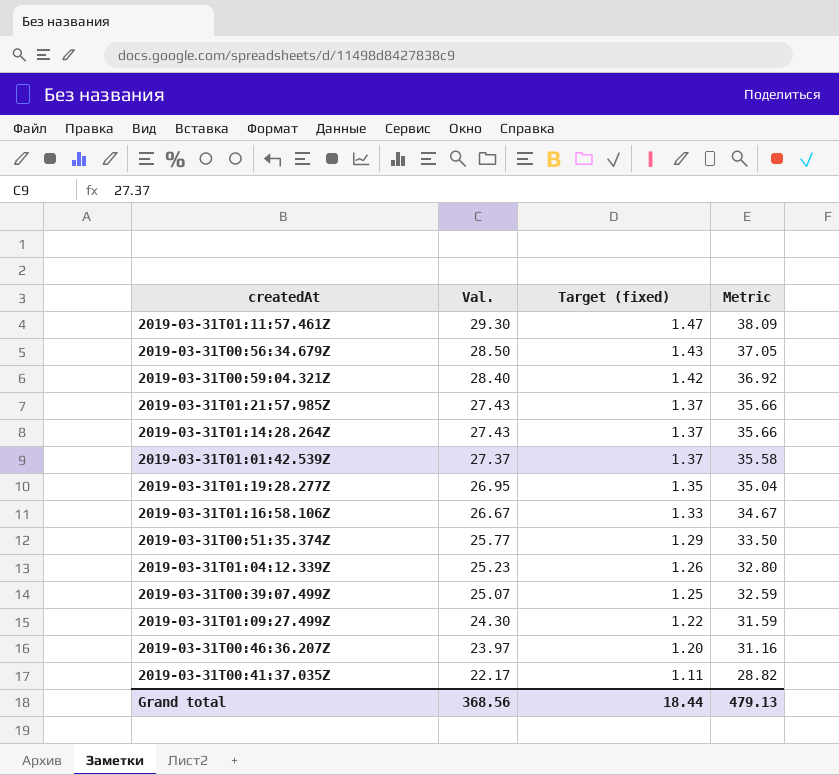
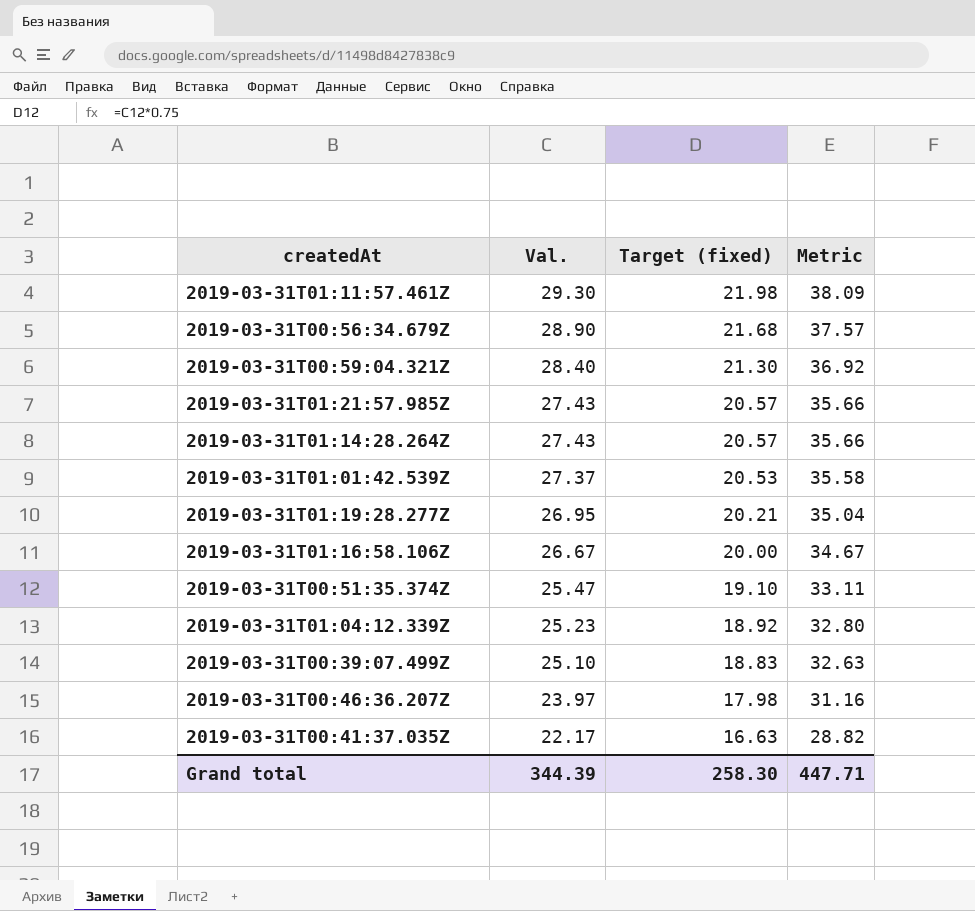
column Target (fixed) | formula: [Val.] * 0.05 -> [Val.] * 0.75
row 2019-03-31T01:09:27.499Z: 24.30 | 1.22 | 31.59 -> none
2019-03-31T00:56:34.679Z | Val.: 28.50 -> 28.90
2019-03-31T00:56:34.679Z | Metric: 37.05 -> 37.57
2019-03-31T00:51:35.374Z | Val.: 25.77 -> 25.47
2019-03-31T00:51:35.374Z | Metric: 33.50 -> 33.11
2019-03-31T00:39:07.499Z | Val.: 25.07 -> 25.10
2019-03-31T00:39:07.499Z | Metric: 32.59 -> 32.63
Grand total | Val.: 368.56 -> 344.39
Grand total | Target (fixed): 18.44 -> 258.30
Grand total | Metric: 479.13 -> 447.71

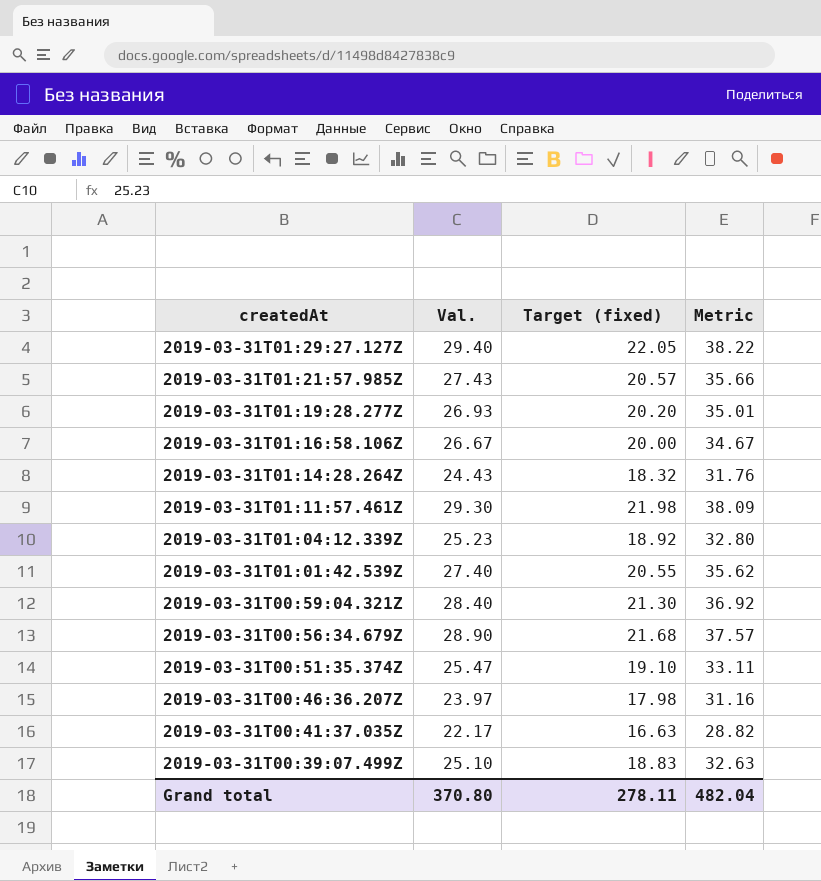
row order: Val. descending -> createdAt descending
row 2019-03-31T01:29:27.127Z: none -> 29.40 | 22.05 | 38.22
2019-03-31T01:19:28.277Z | Val.: 26.95 -> 26.93
2019-03-31T01:19:28.277Z | Target (fixed): 20.21 -> 20.20
2019-03-31T01:19:28.277Z | Metric: 35.04 -> 35.01
2019-03-31T01:14:28.264Z | Val.: 27.43 -> 24.43
2019-03-31T01:14:28.264Z | Target (fixed): 20.57 -> 18.32
2019-03-31T01:14:28.264Z | Metric: 35.66 -> 31.76
2019-03-31T01:01:42.539Z | Val.: 27.37 -> 27.40
2019-03-31T01:01:42.539Z | Target (fixed): 20.53 -> 20.55
2019-03-31T01:01:42.539Z | Metric: 35.58 -> 35.62
Grand total | Val.: 344.39 -> 370.80
Grand total | Target (fixed): 258.30 -> 278.11
Grand total | Metric: 447.71 -> 482.04

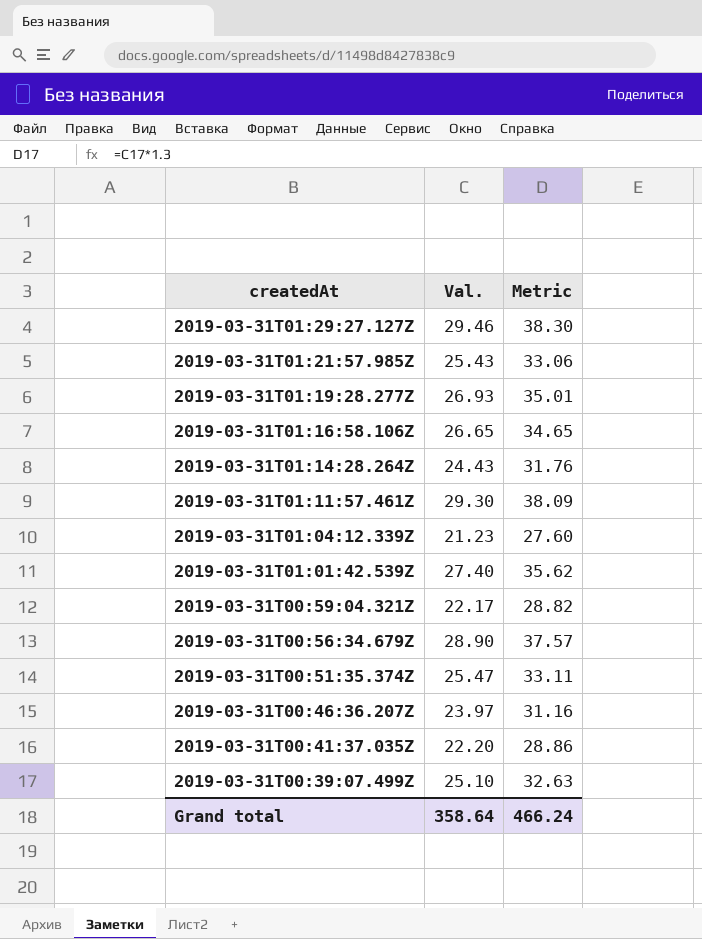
column Target (fixed) | formula: [Val.] * 0.75 -> none
2019-03-31T01:29:27.127Z | Val.: 29.40 -> 29.46
2019-03-31T01:29:27.127Z | Metric: 38.22 -> 38.30
2019-03-31T01:21:57.985Z | Val.: 27.43 -> 25.43
2019-03-31T01:21:57.985Z | Metric: 35.66 -> 33.06
2019-03-31T01:16:58.106Z | Val.: 26.67 -> 26.65
2019-03-31T01:16:58.106Z | Metric: 34.67 -> 34.65
2019-03-31T01:04:12.339Z | Val.: 25.23 -> 21.23
2019-03-31T01:04:12.339Z | Metric: 32.80 -> 27.60
2019-03-31T00:59:04.321Z | Val.: 28.40 -> 22.17
2019-03-31T00:59:04.321Z | Metric: 36.92 -> 28.82
2019-03-31T00:41:37.035Z | Val.: 22.17 -> 22.20
2019-03-31T00:41:37.035Z | Metric: 28.82 -> 28.86
Grand total | Val.: 370.80 -> 358.64
Grand total | Metric: 482.04 -> 466.24

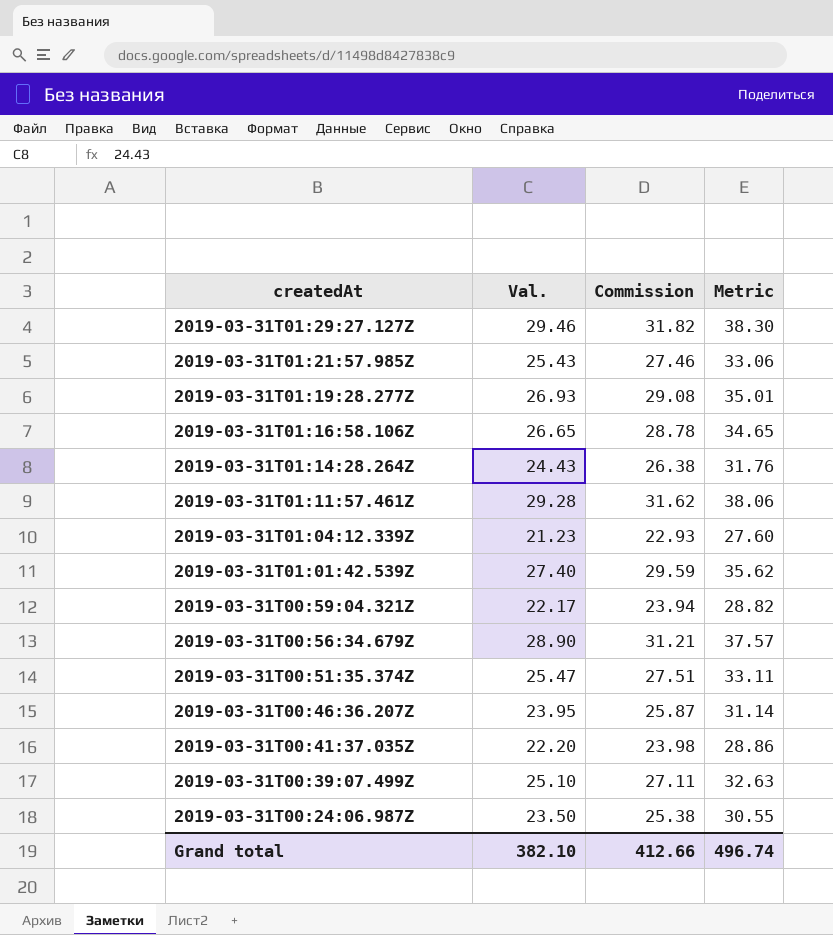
column Commission | formula: none -> [Val.] * 1.08
2019-03-31T01:11:57.461Z | Val.: 29.30 -> 29.28
2019-03-31T01:11:57.461Z | Metric: 38.09 -> 38.06
2019-03-31T00:46:36.207Z | Val.: 23.97 -> 23.95
2019-03-31T00:46:36.207Z | Metric: 31.16 -> 31.14
row 2019-03-31T00:24:06.987Z: none -> 23.50 | 25.38 | 30.55
Grand total | Val.: 358.64 -> 382.10
Grand total | Metric: 466.24 -> 496.74

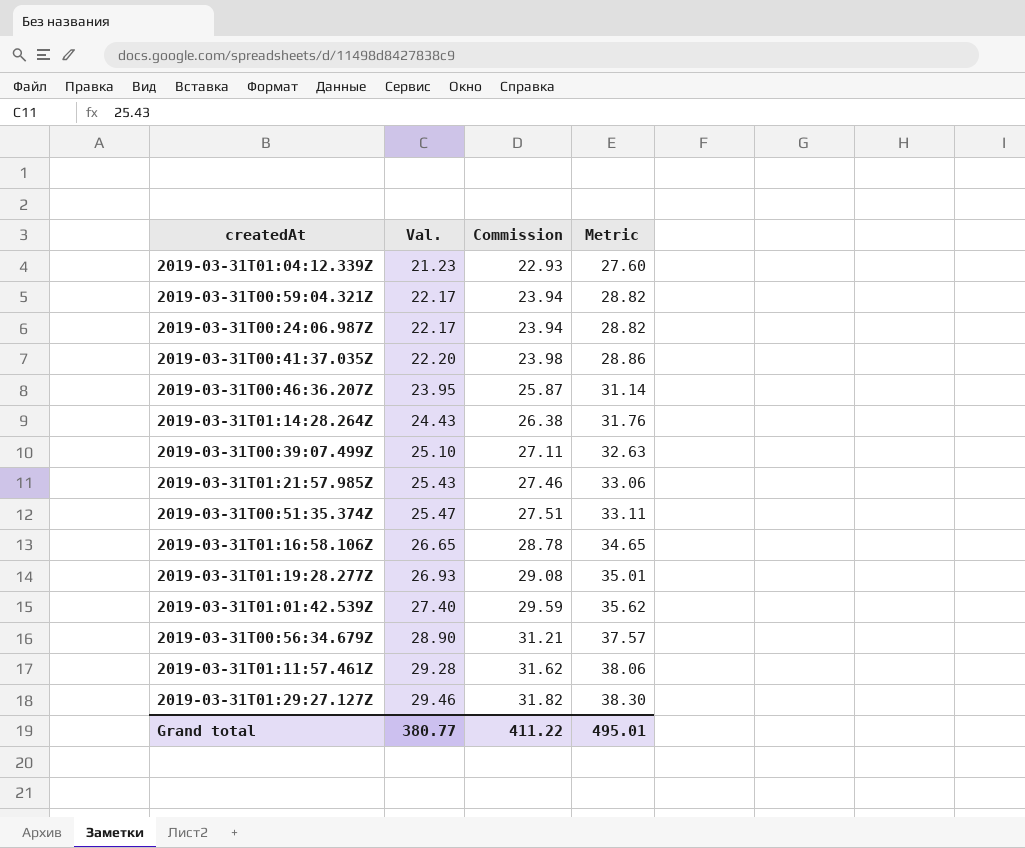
row order: createdAt descending -> Val. ascending
2019-03-31T00:24:06.987Z | Val.: 23.50 -> 22.17
2019-03-31T00:24:06.987Z | Commission: 25.38 -> 23.94
2019-03-31T00:24:06.987Z | Metric: 30.55 -> 28.82
Grand total | Val.: 382.10 -> 380.77
Grand total | Commission: 412.66 -> 411.22
Grand total | Metric: 496.74 -> 495.01

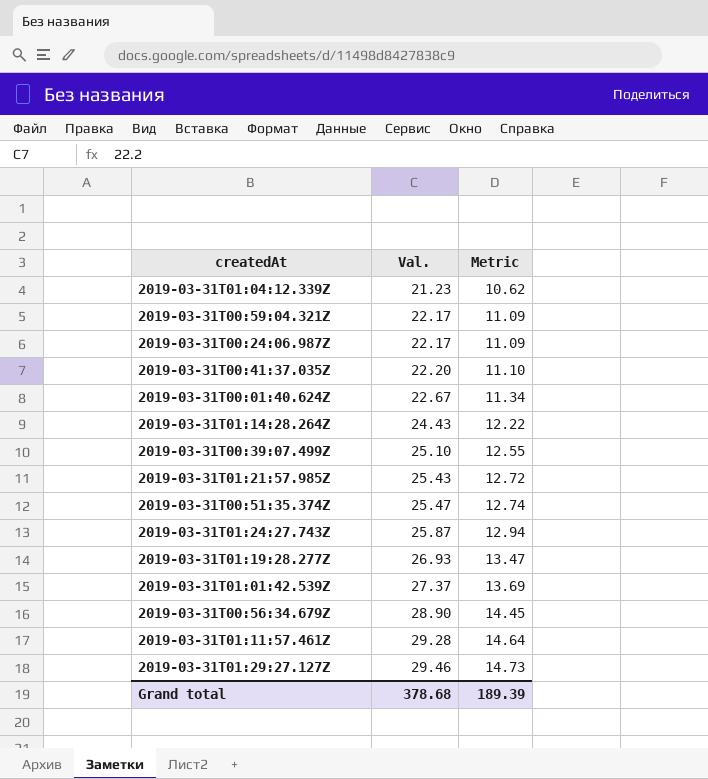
column Commission | formula: [Val.] * 1.08 -> none
column Metric | formula: [Val.] * 1.3 -> [Val.] * 0.5
row 2019-03-31T00:46:36.207Z: 23.95 | 25.87 | 31.14 -> none
row 2019-03-31T01:16:58.106Z: 26.65 | 28.78 | 34.65 -> none
row 2019-03-31T00:01:40.624Z: none -> 22.67 | 11.34
row 2019-03-31T01:24:27.743Z: none -> 25.87 | 12.94
2019-03-31T01:01:42.539Z | Val.: 27.40 -> 27.37
Grand total | Val.: 380.77 -> 378.68
Grand total | Metric: 495.01 -> 189.39

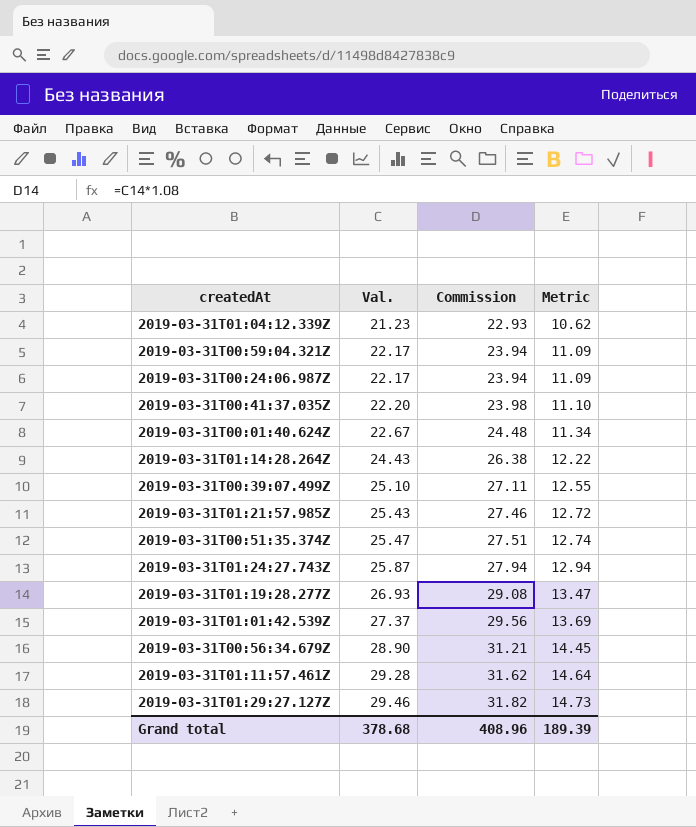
column Commission | formula: none -> [Val.] * 1.08

